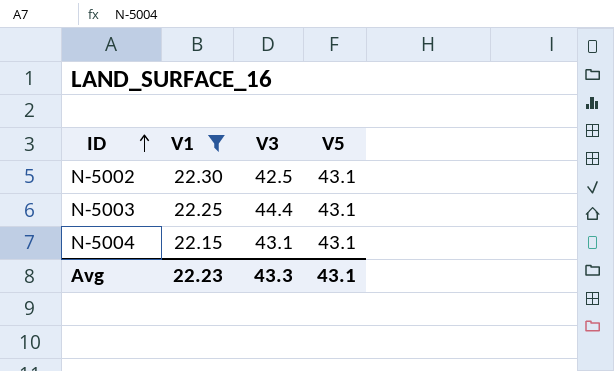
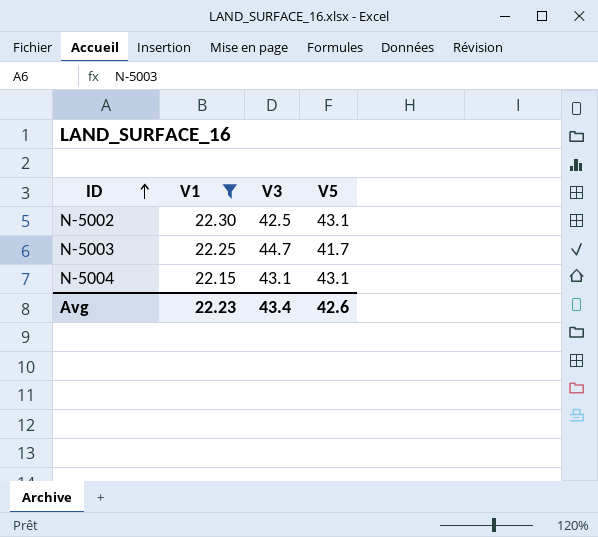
N-5003 | V3: 44.4 -> 44.7
N-5003 | V5: 43.1 -> 41.7
Avg | V3: 43.3 -> 43.4
Avg | V5: 43.1 -> 42.6

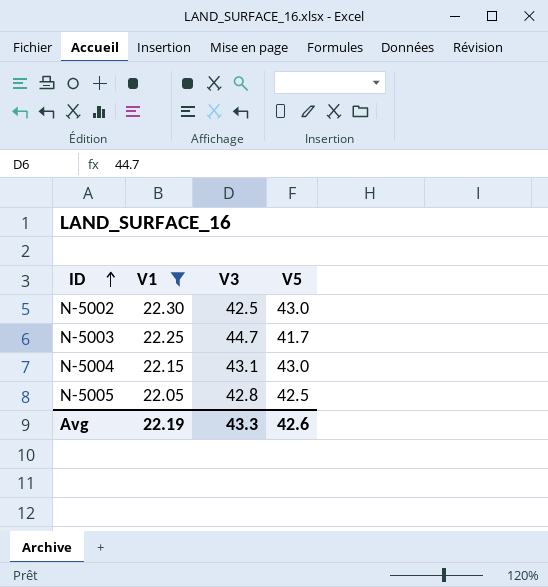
N-5002 | V5: 43.1 -> 43.0
N-5004 | V5: 43.1 -> 43.0
row N-5005: none -> 22.05 | 42.8 | 42.5
Avg | V1: 22.23 -> 22.19
Avg | V3: 43.4 -> 43.3

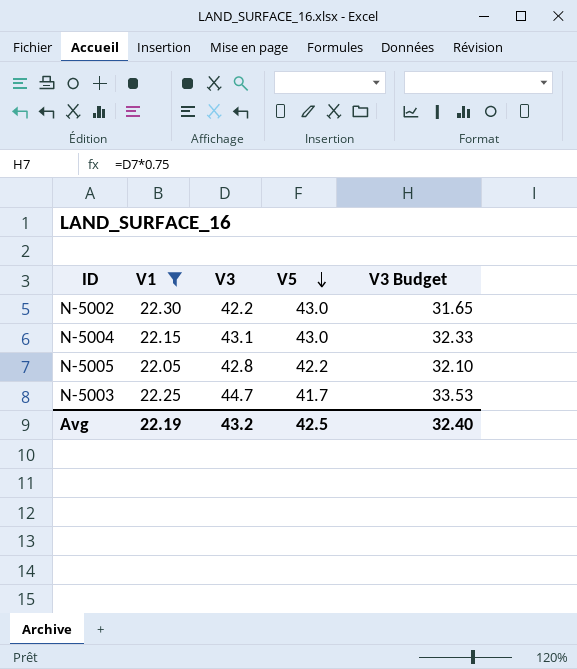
row order: ID ascending -> V5 descending
column V3 Budget | formula: none -> [V3] * 0.75
N-5002 | V3: 42.5 -> 42.2
N-5005 | V5: 42.5 -> 42.2
Avg | V3: 43.3 -> 43.2
Avg | V5: 42.6 -> 42.5

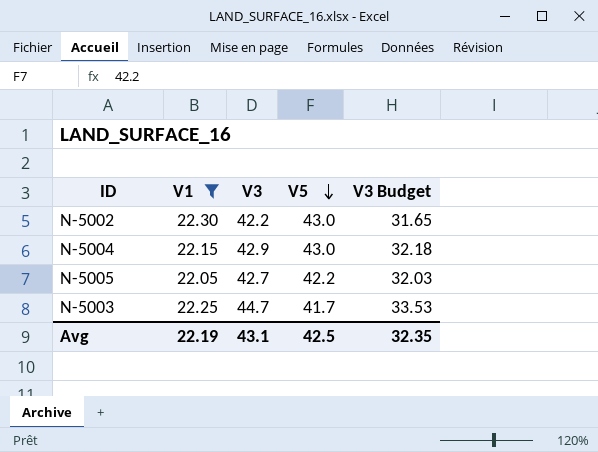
N-5004 | V3: 43.1 -> 42.9
N-5004 | V3 Budget: 32.33 -> 32.18
N-5005 | V3: 42.8 -> 42.7
N-5005 | V3 Budget: 32.10 -> 32.03
Avg | V3: 43.2 -> 43.1
Avg | V3 Budget: 32.40 -> 32.35

